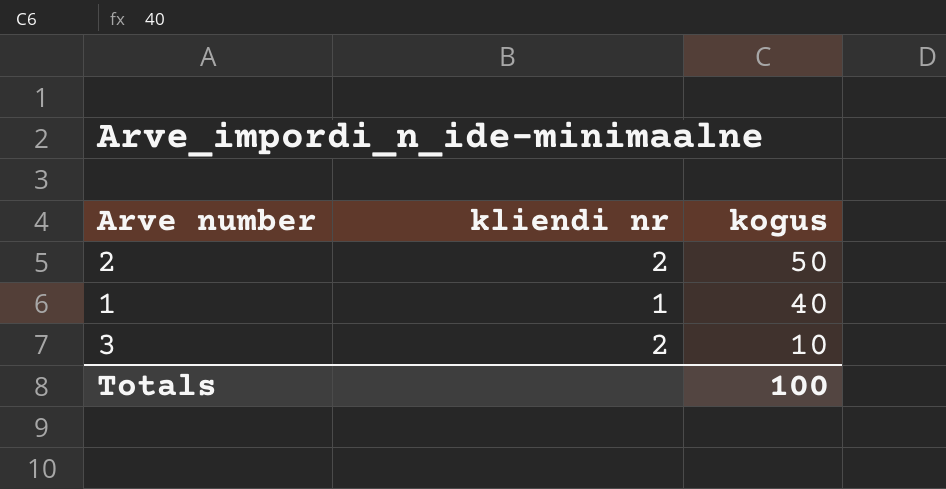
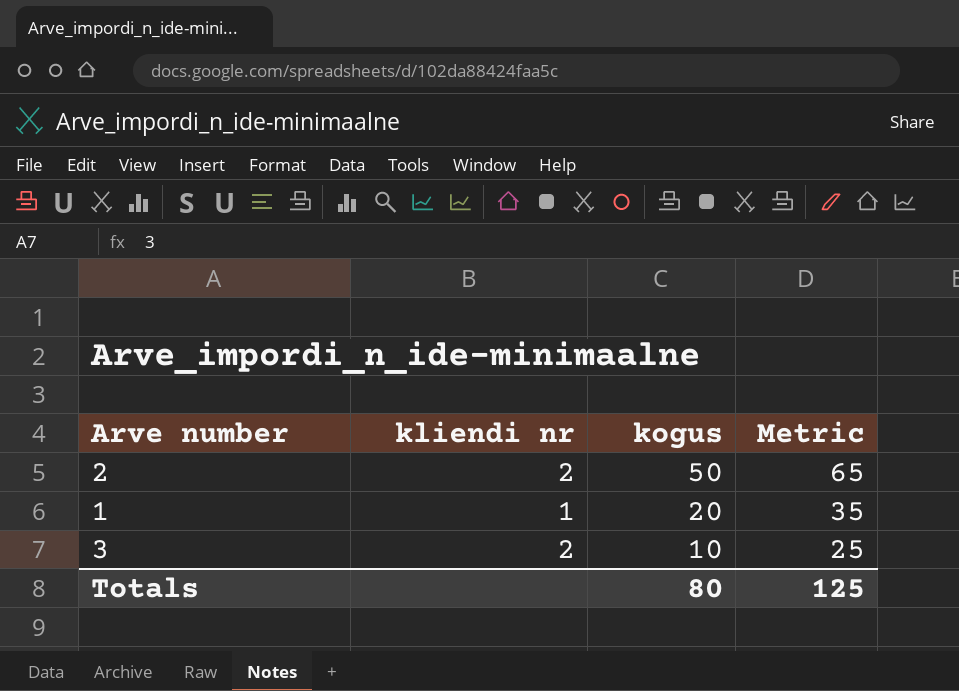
column Metric | formula: none -> [kogus] + 15
1 | kogus: 40 -> 20
Totals | kogus: 100 -> 80

